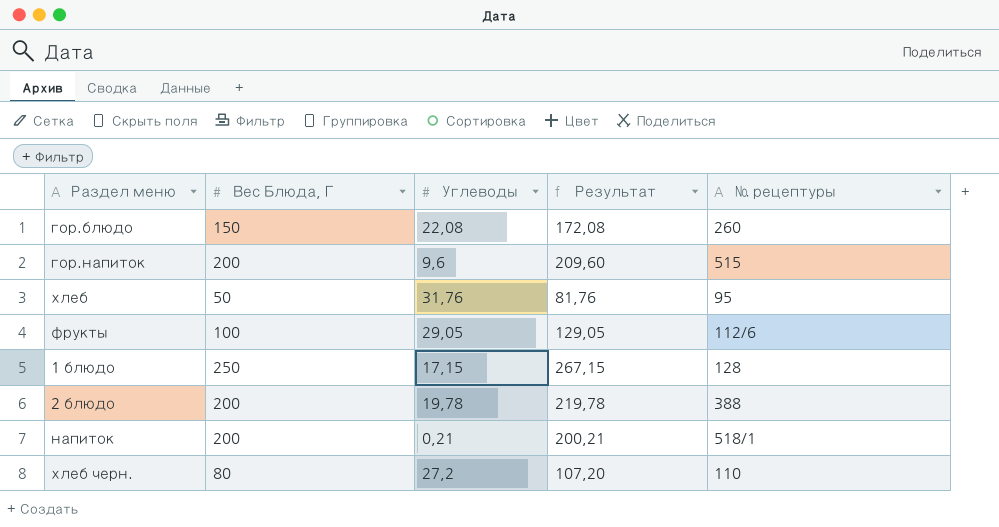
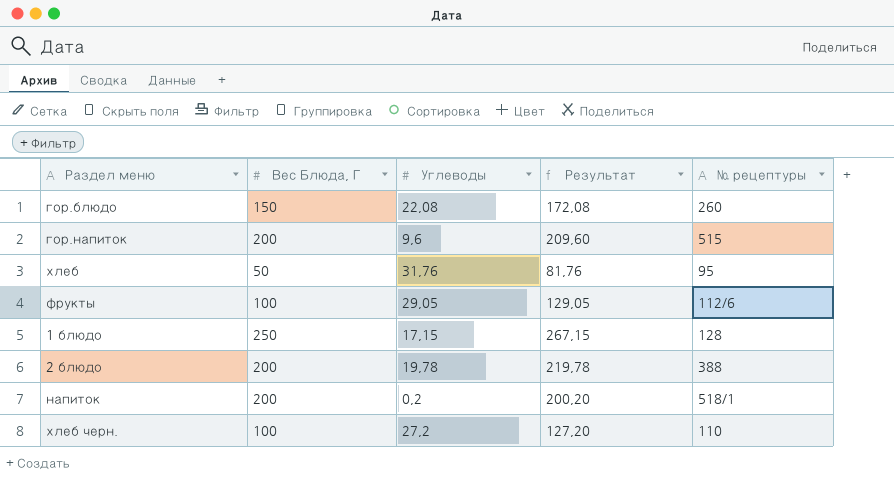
напиток | Углеводы: 0,21 -> 0,2
напиток | Результат: 200,21 -> 200,20
хлеб черн. | Вес Блюда, Г: 80 -> 100
хлеб черн. | Результат: 107,20 -> 127,20

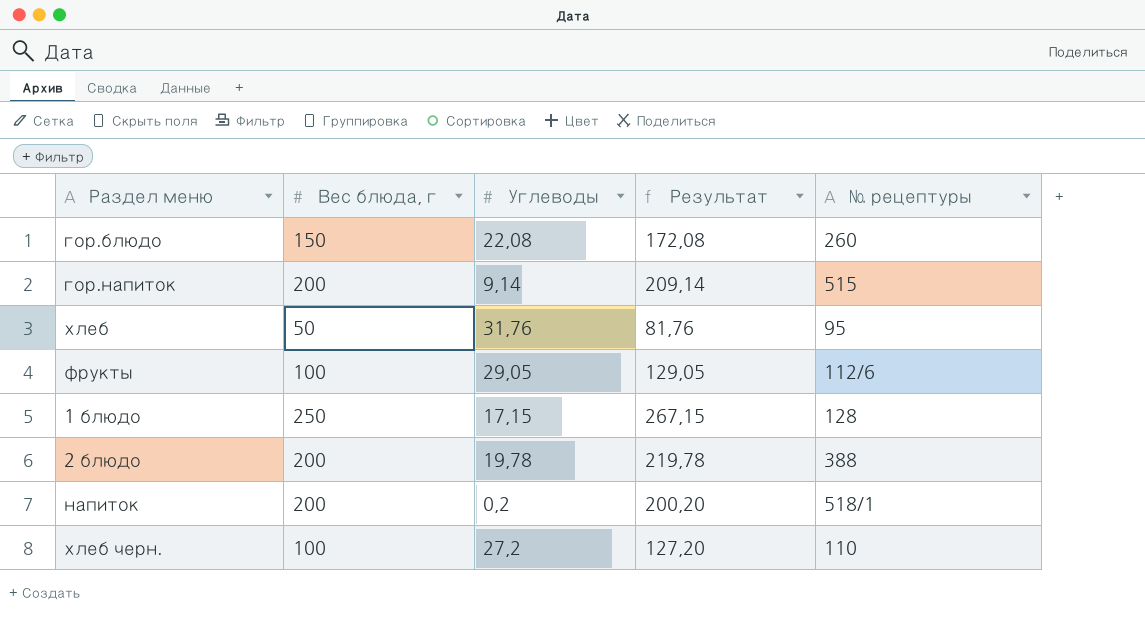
column name: Вес Блюда, Г -> Вес блюда, г
гор.напиток | Углеводы: 9,6 -> 9,14
гор.напиток | Результат: 209,60 -> 209,14

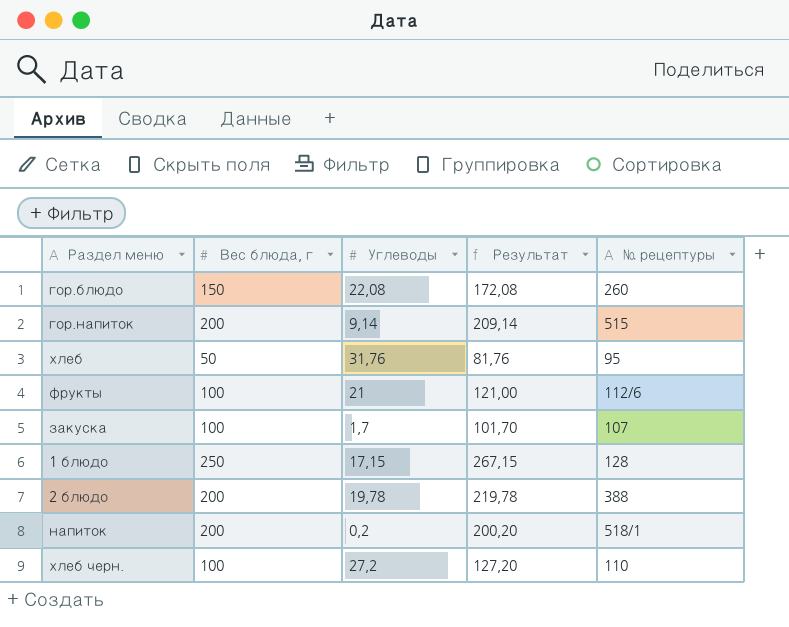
фрукты | Углеводы: 29,05 -> 21
фрукты | Результат: 129,05 -> 121,00
row закуска: none -> 100 | 1,7 | 101,70 | 107

